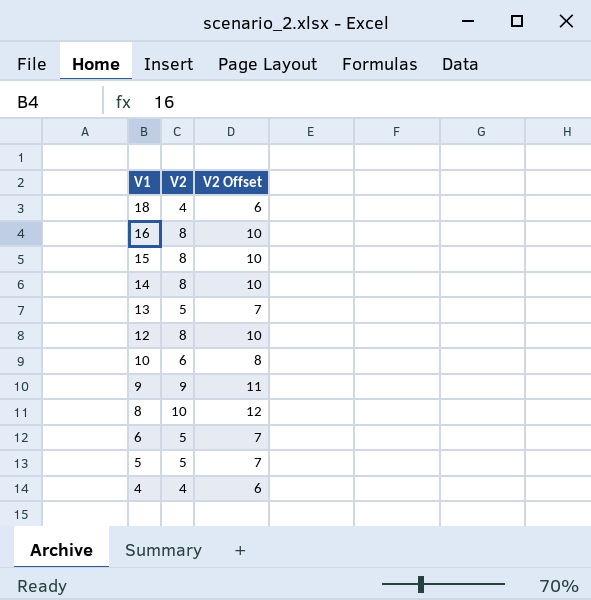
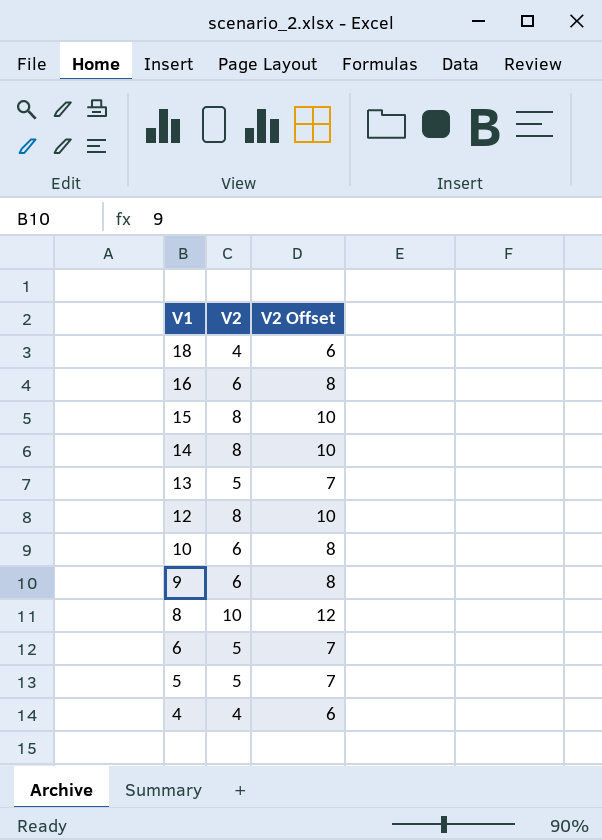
16 | V2: 8 -> 6
16 | V2 Offset: 10 -> 8
9 | V2: 9 -> 6
9 | V2 Offset: 11 -> 8

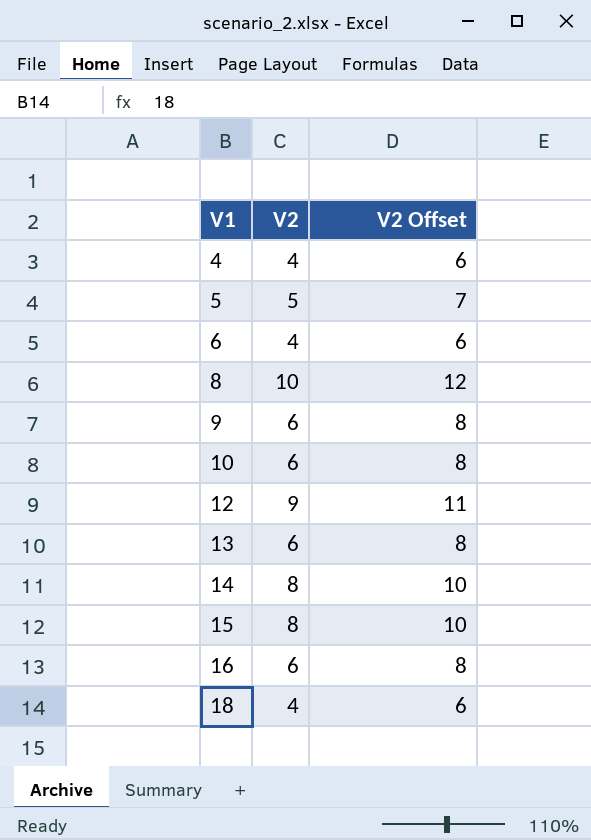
row order: V1 descending -> V1 ascending
6 | V2: 5 -> 4
6 | V2 Offset: 7 -> 6
12 | V2: 8 -> 9
12 | V2 Offset: 10 -> 11
13 | V2: 5 -> 6
13 | V2 Offset: 7 -> 8

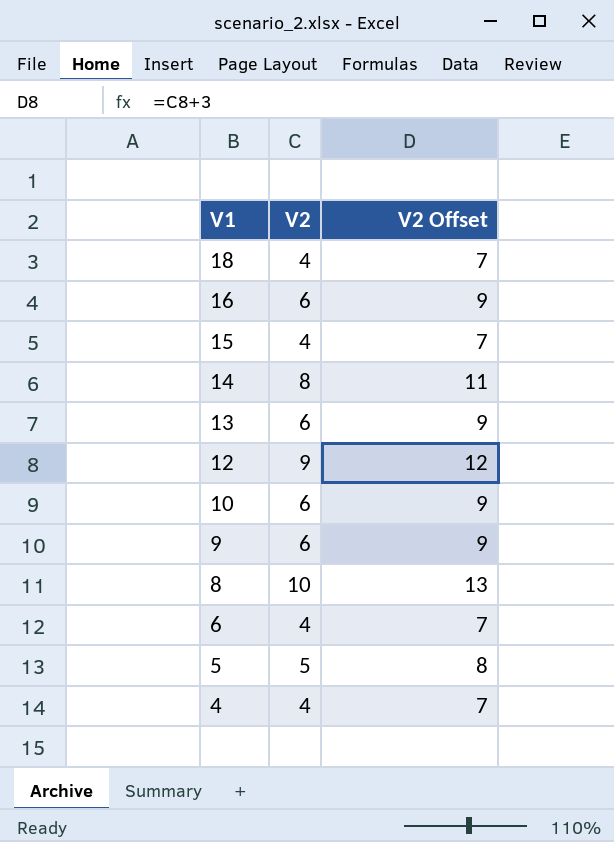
row order: V1 ascending -> V1 descending
column V2 Offset | formula: [V2] + 2 -> [V2] + 3
15 | V2: 8 -> 4

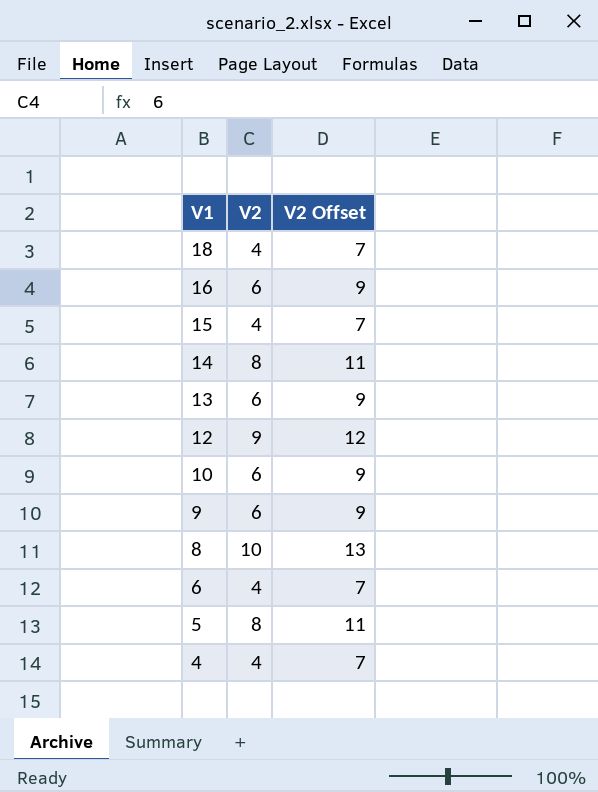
5 | V2: 5 -> 8
5 | V2 Offset: 8 -> 11

